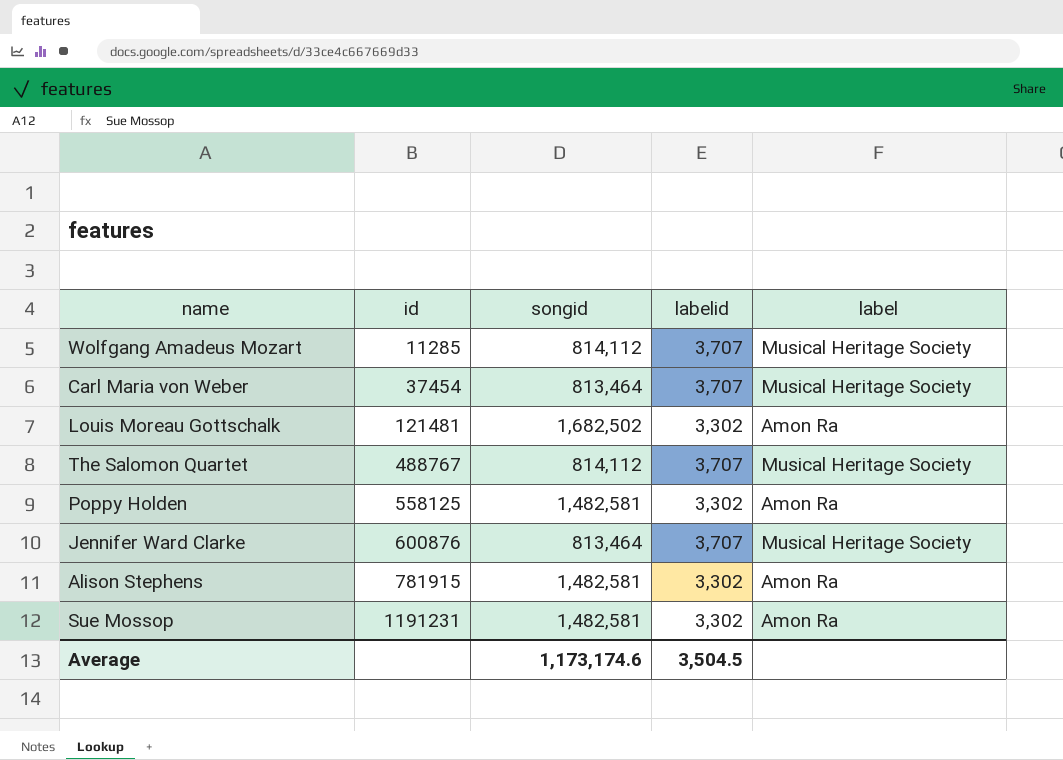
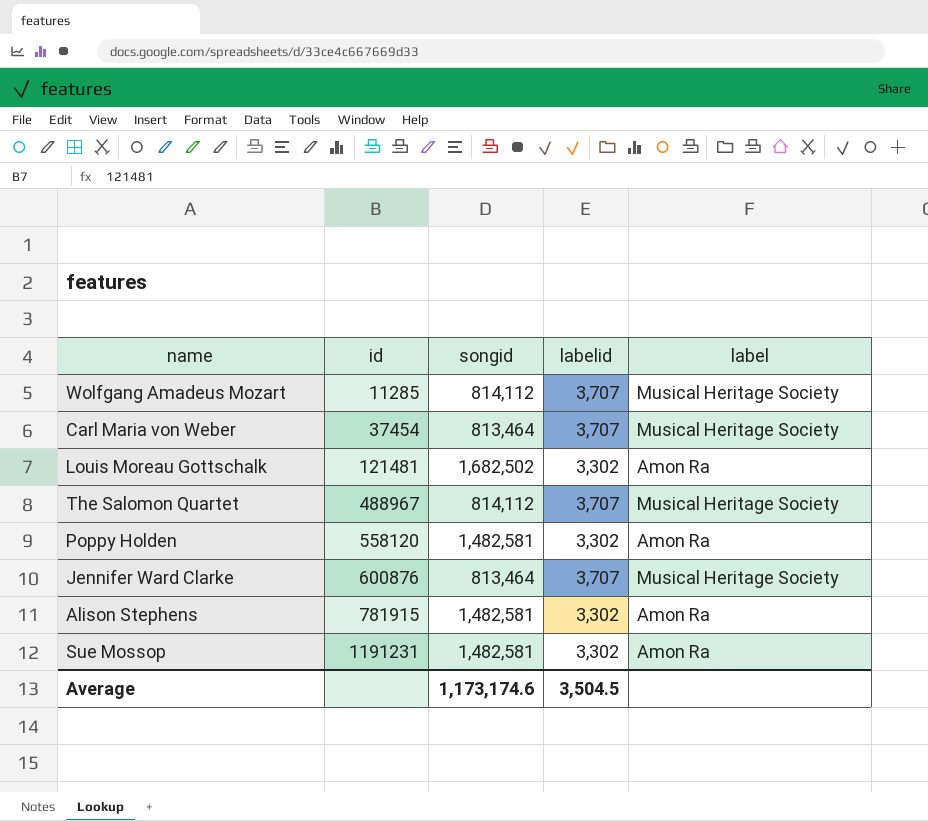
The Salomon Quartet | id: 488767 -> 488967
Poppy Holden | id: 558125 -> 558120

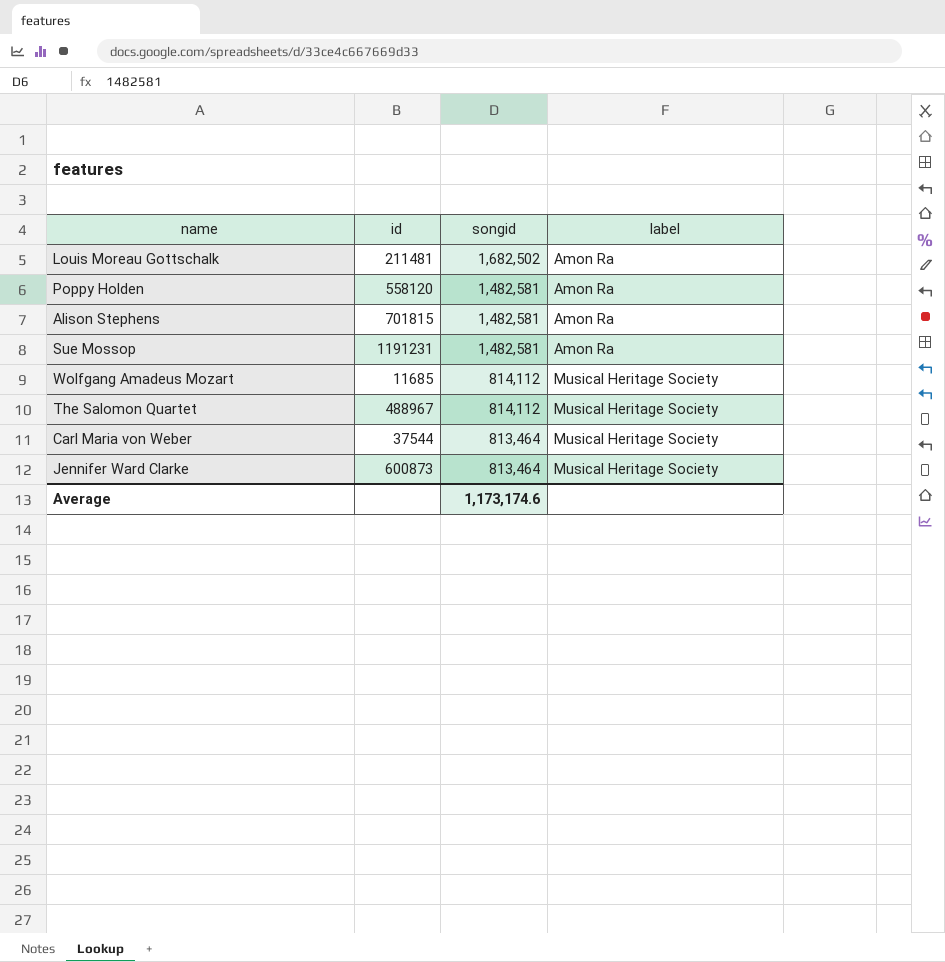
row order: id ascending -> songid descending
column labelid | position: 4 -> none
Louis Moreau Gottschalk | id: 121481 -> 211481
Alison Stephens | id: 781915 -> 701815
Wolfgang Amadeus Mozart | id: 11285 -> 11685
Carl Maria von Weber | id: 37454 -> 37544
Jennifer Ward Clarke | id: 600876 -> 600873

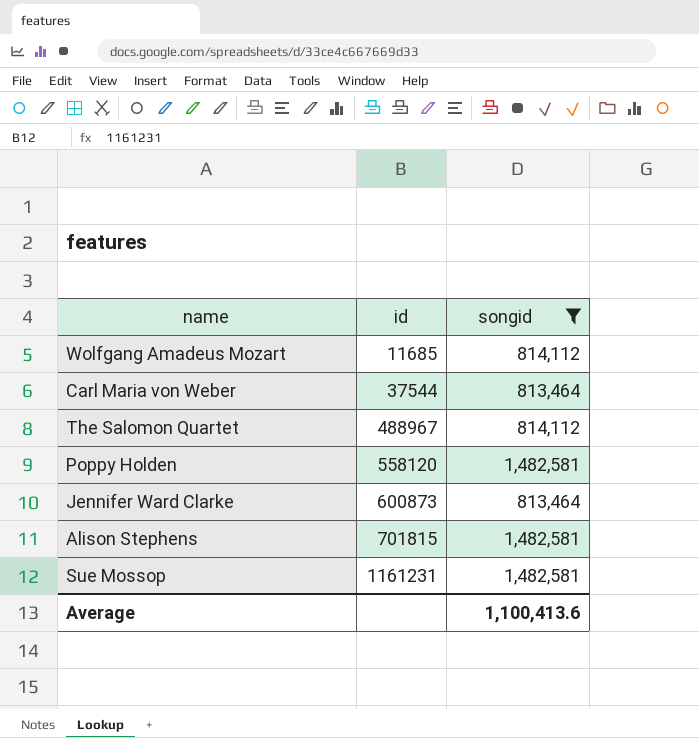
filter: none -> songid != 1,682,502
row order: songid descending -> id ascending
column label | position: 4 -> none
Sue Mossop | id: 1191231 -> 1161231
Average | songid: 1,173,174.6 -> 1,100,413.6

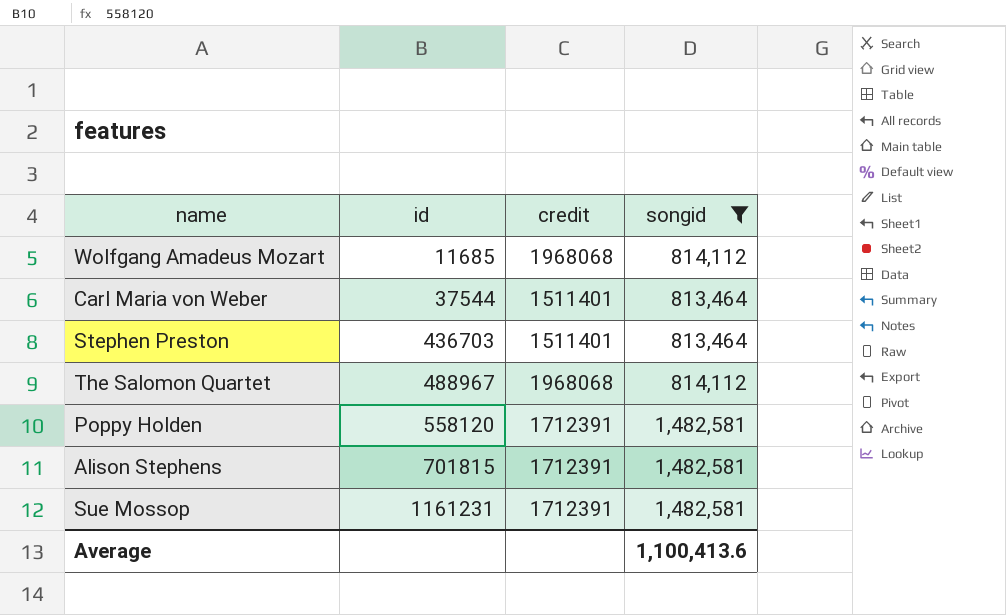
column credit | position: none -> 3
row Jennifer Ward Clarke: 600873 | 813,464 -> none
row Stephen Preston: none -> 436703 | 1511401 | 813,464

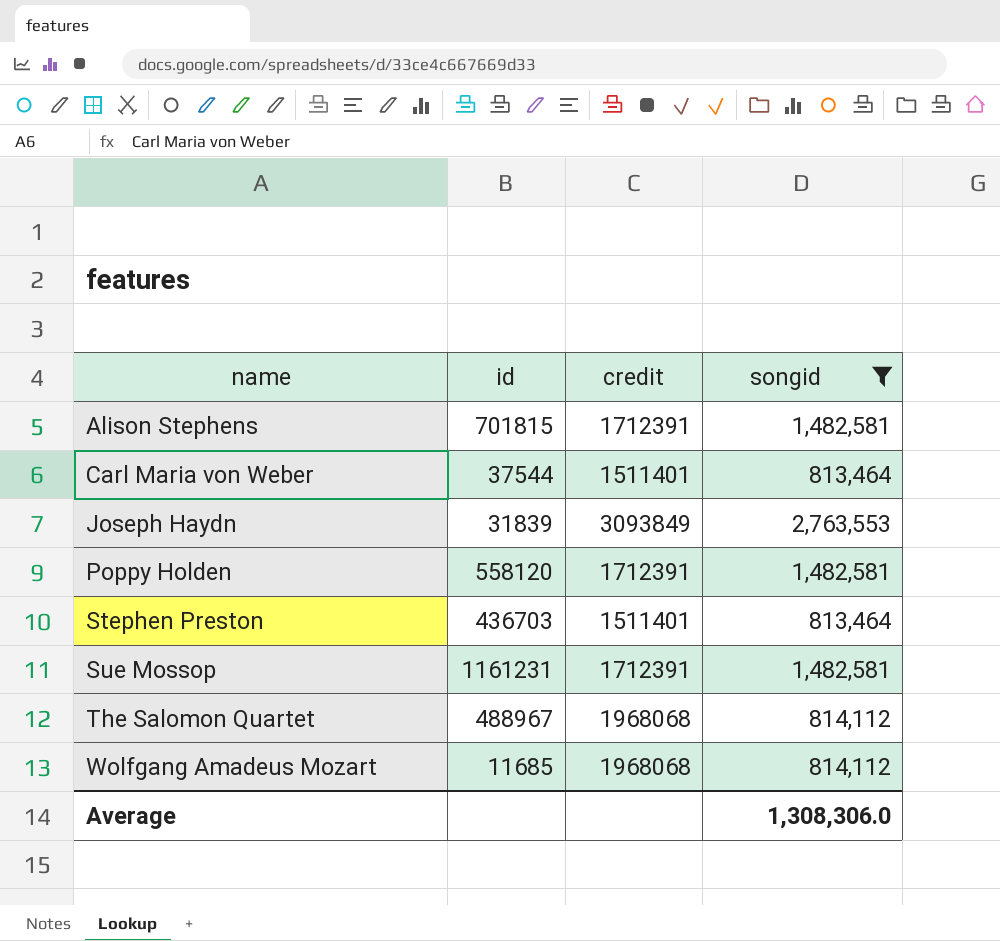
row order: id ascending -> name ascending
row Joseph Haydn: none -> 31839 | 3093849 | 2,763,553
Average | songid: 1,100,413.6 -> 1,308,306.0

